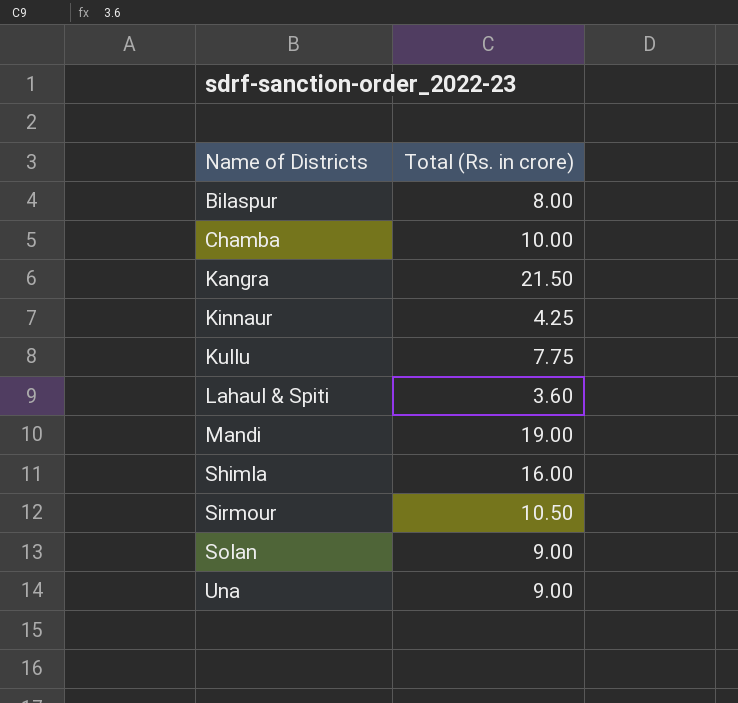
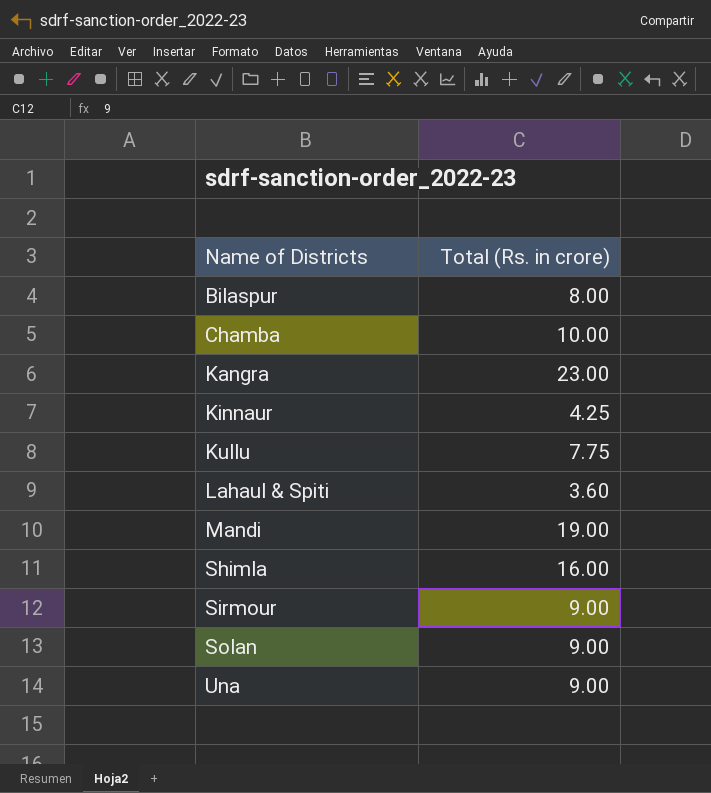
Kangra | Total (Rs. in crore): 21.50 -> 23.00
Sirmour | Total (Rs. in crore): 10.50 -> 9.00

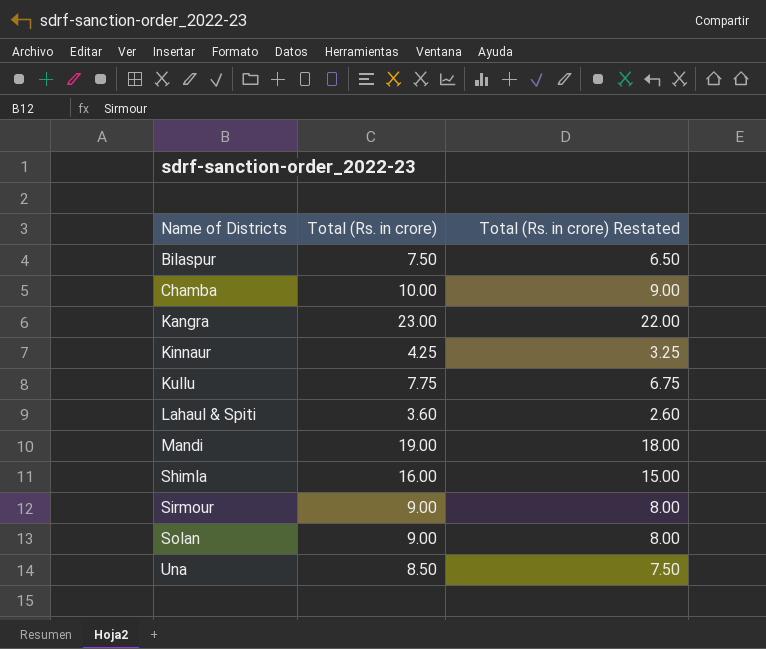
column Total (Rs. in crore) Restated | formula: none -> [Total (Rs. in crore)] - 1
Bilaspur | Total (Rs. in crore): 8.00 -> 7.50
Una | Total (Rs. in crore): 9.00 -> 8.50

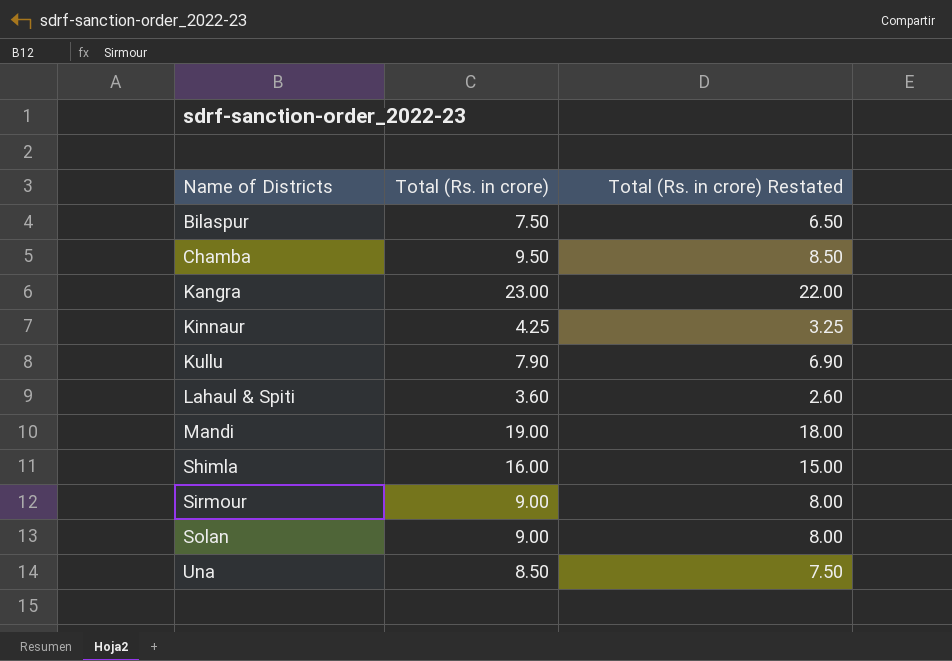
Chamba | Total (Rs. in crore): 10.00 -> 9.50
Chamba | Total (Rs. in crore) Restated: 9.00 -> 8.50
Kullu | Total (Rs. in crore): 7.75 -> 7.90
Kullu | Total (Rs. in crore) Restated: 6.75 -> 6.90

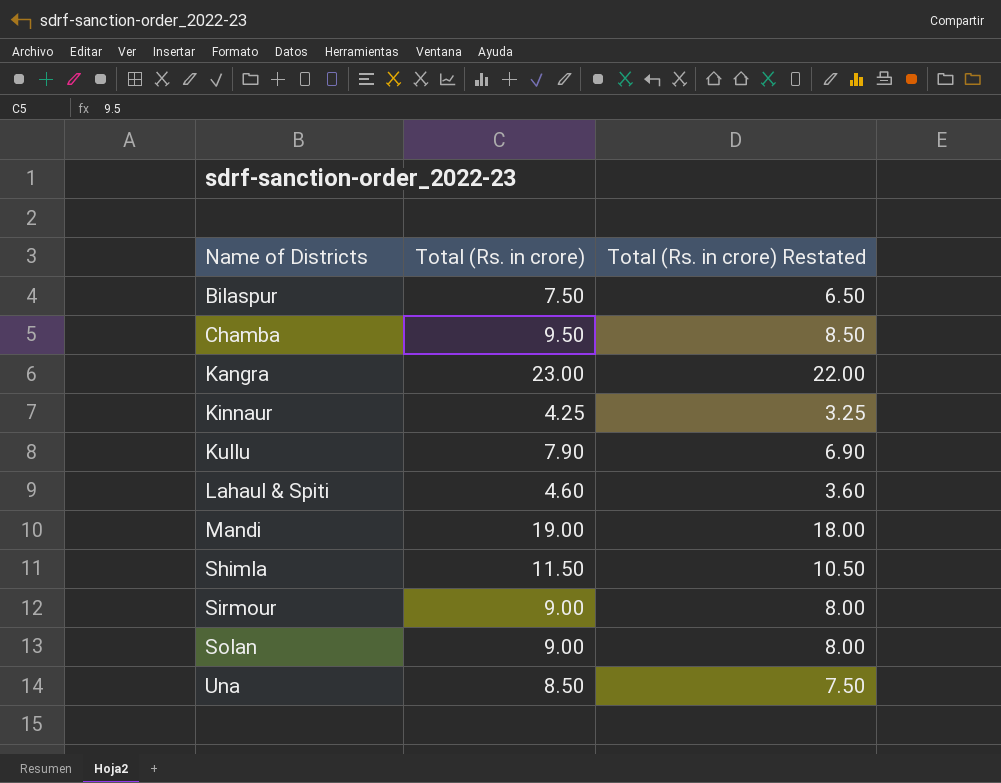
Lahaul & Spiti | Total (Rs. in crore): 3.60 -> 4.60
Lahaul & Spiti | Total (Rs. in crore) Restated: 2.60 -> 3.60
Shimla | Total (Rs. in crore): 16.00 -> 11.50
Shimla | Total (Rs. in crore) Restated: 15.00 -> 10.50

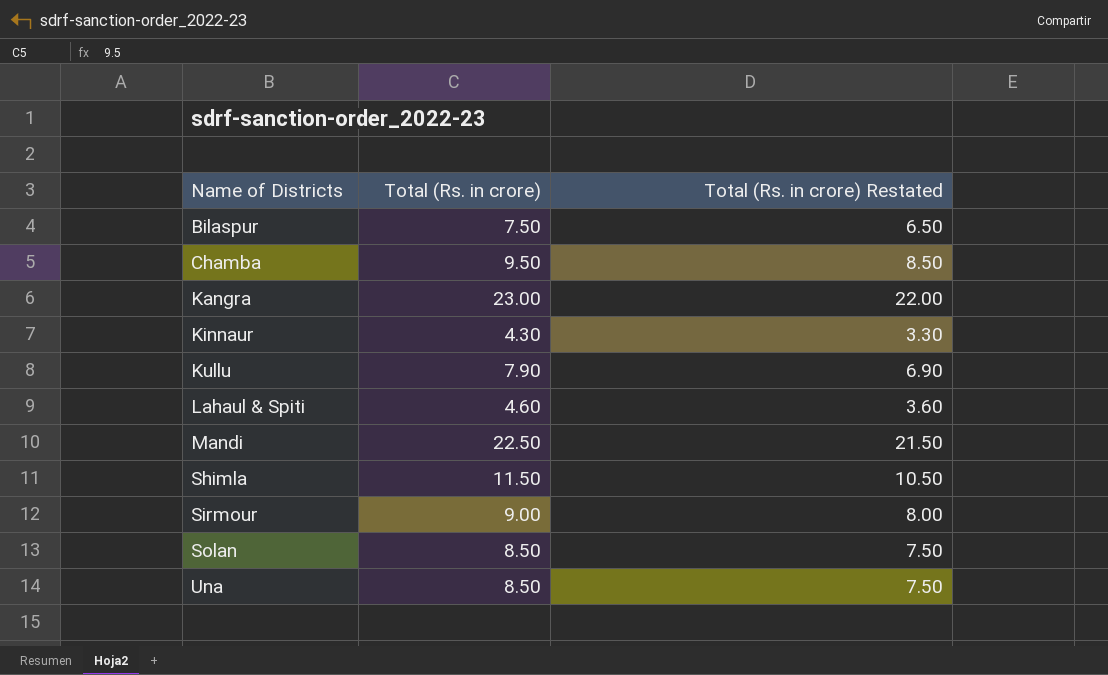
Kinnaur | Total (Rs. in crore): 4.25 -> 4.30
Kinnaur | Total (Rs. in crore) Restated: 3.25 -> 3.30
Mandi | Total (Rs. in crore): 19.00 -> 22.50
Mandi | Total (Rs. in crore) Restated: 18.00 -> 21.50
Solan | Total (Rs. in crore): 9.00 -> 8.50
Solan | Total (Rs. in crore) Restated: 8.00 -> 7.50

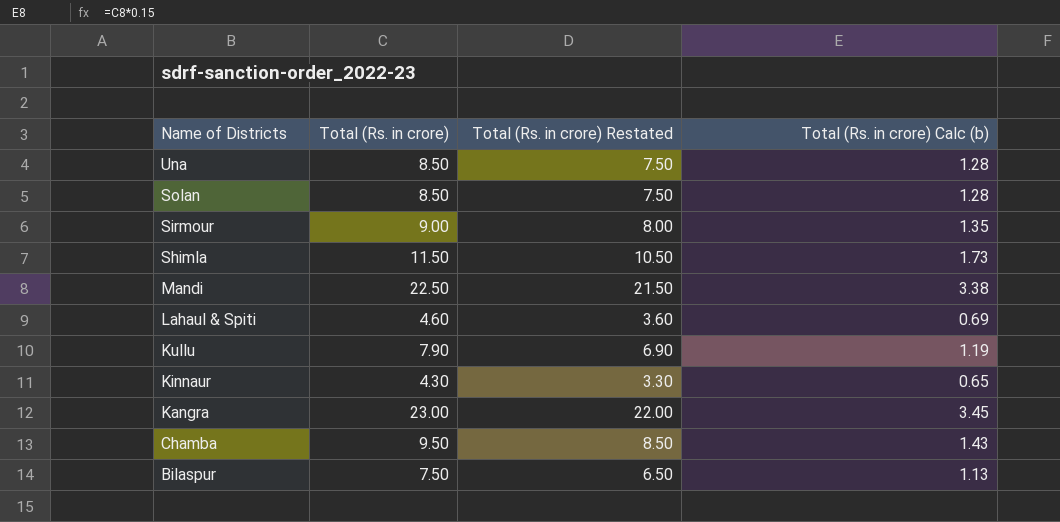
row order: Name of Districts ascending -> Name of Districts descending
column Total (Rs. in crore) Calc (b) | formula: none -> [Total (Rs. in crore)] * 0.15

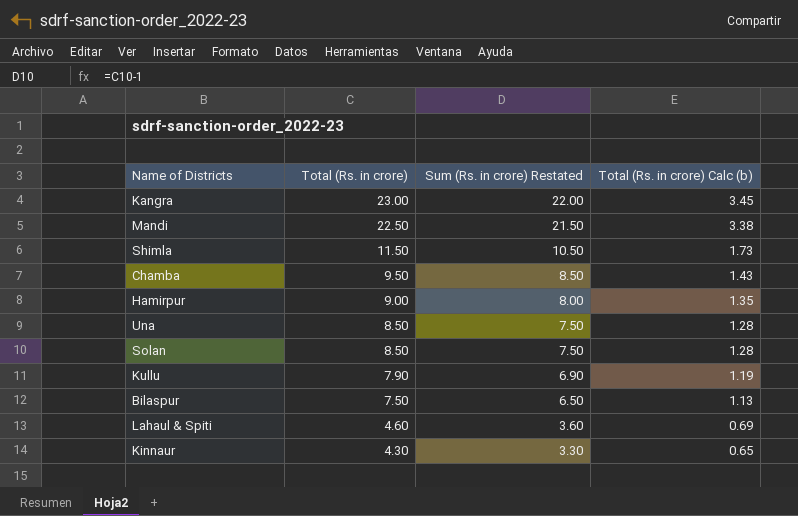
row order: Name of Districts descending -> Total (Rs. in crore) descending
column name: Total (Rs. in crore) Restated -> Sum (Rs. in crore) Restated
row Sirmour: 9.00 | 8.00 | 1.35 -> none
row Hamirpur: none -> 9.00 | 8.00 | 1.35

